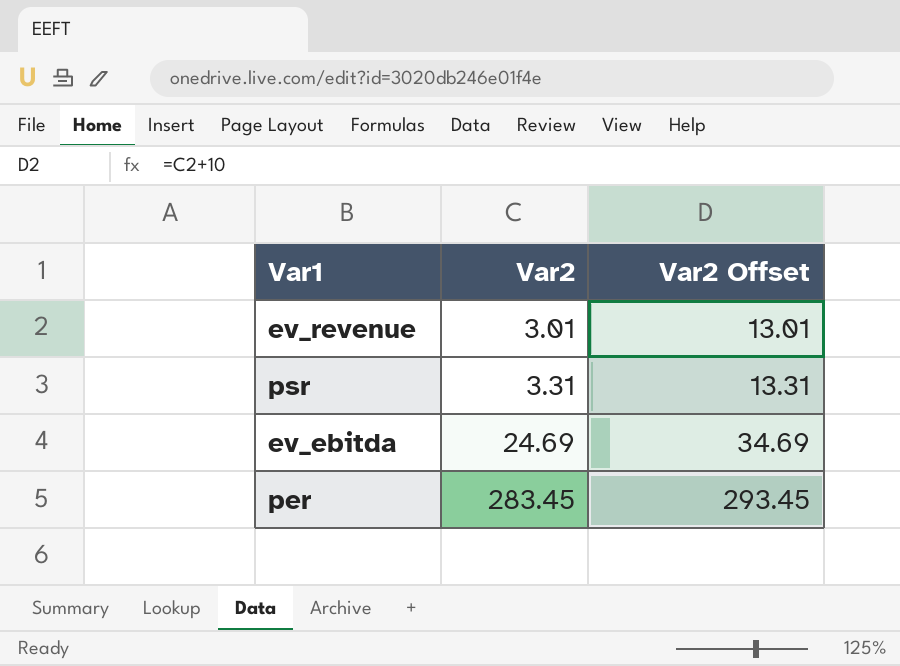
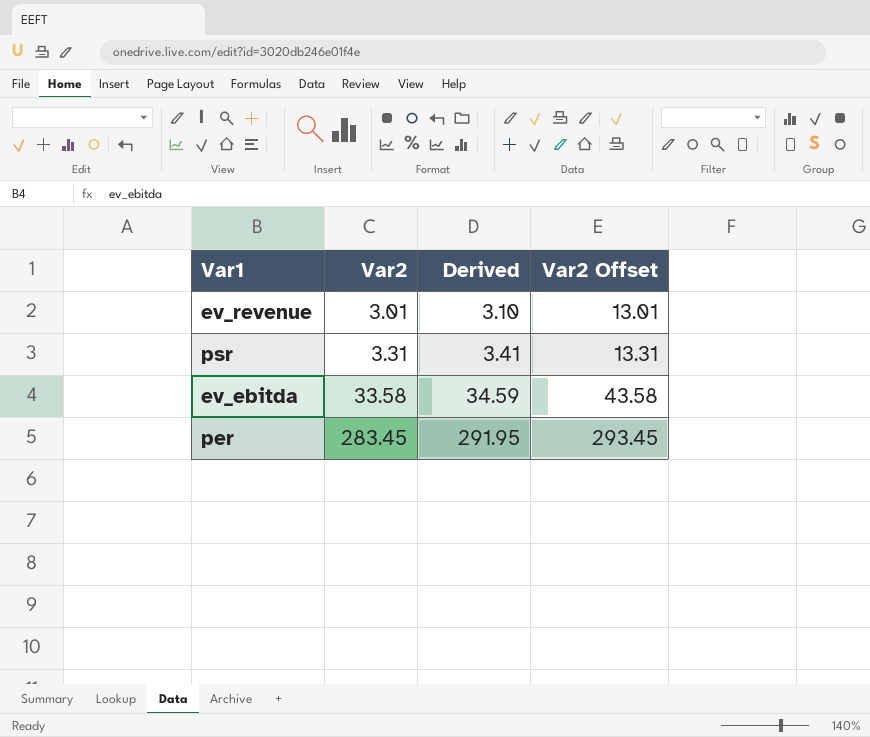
column Derived | formula: none -> [Var2] * 1.03
ev_ebitda | Var2: 24.69 -> 33.58
ev_ebitda | Var2 Offset: 34.69 -> 43.58

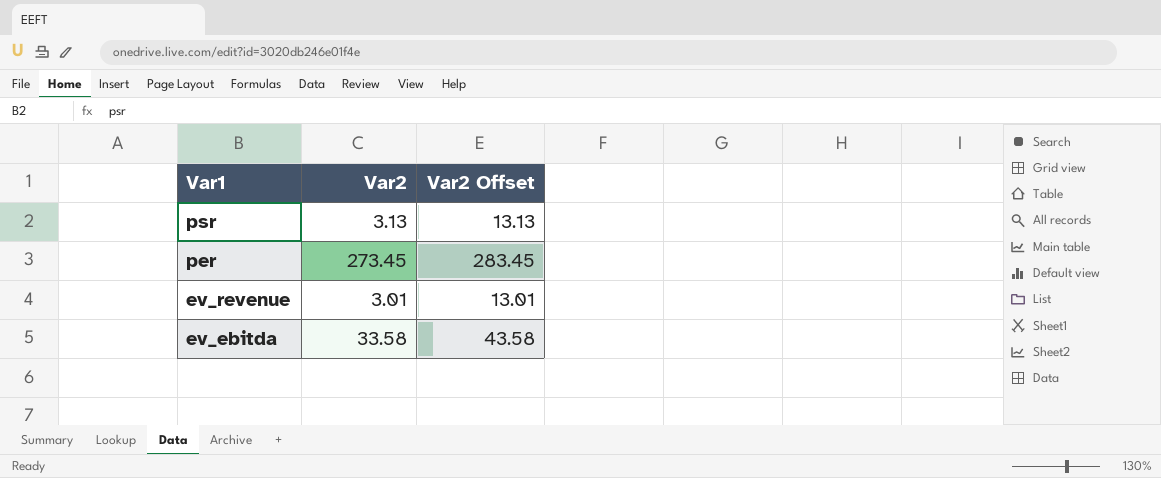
row order: Var2 ascending -> Var1 descending
column Derived | formula: [Var2] * 1.03 -> none
psr | Var2: 3.31 -> 3.13
psr | Var2 Offset: 13.31 -> 13.13
per | Var2: 283.45 -> 273.45
per | Var2 Offset: 293.45 -> 283.45

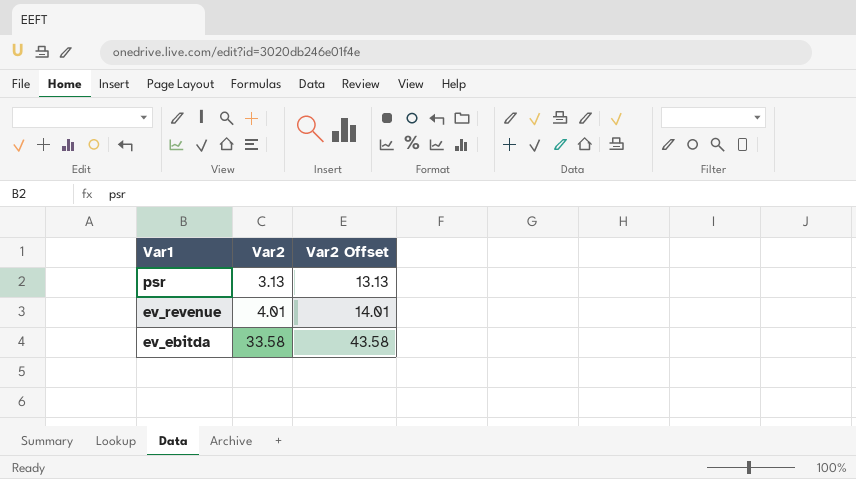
row per: 273.45 | 283.45 -> none
ev_revenue | Var2: 3.01 -> 4.01
ev_revenue | Var2 Offset: 13.01 -> 14.01

